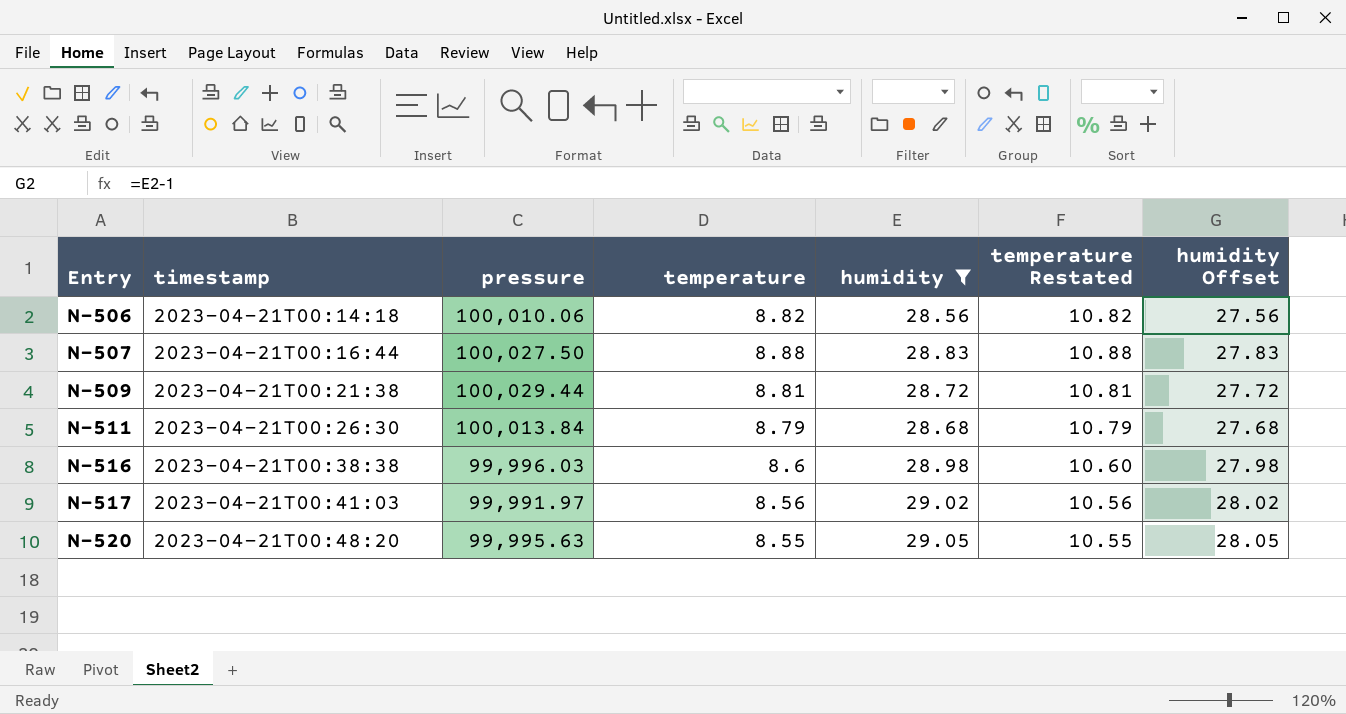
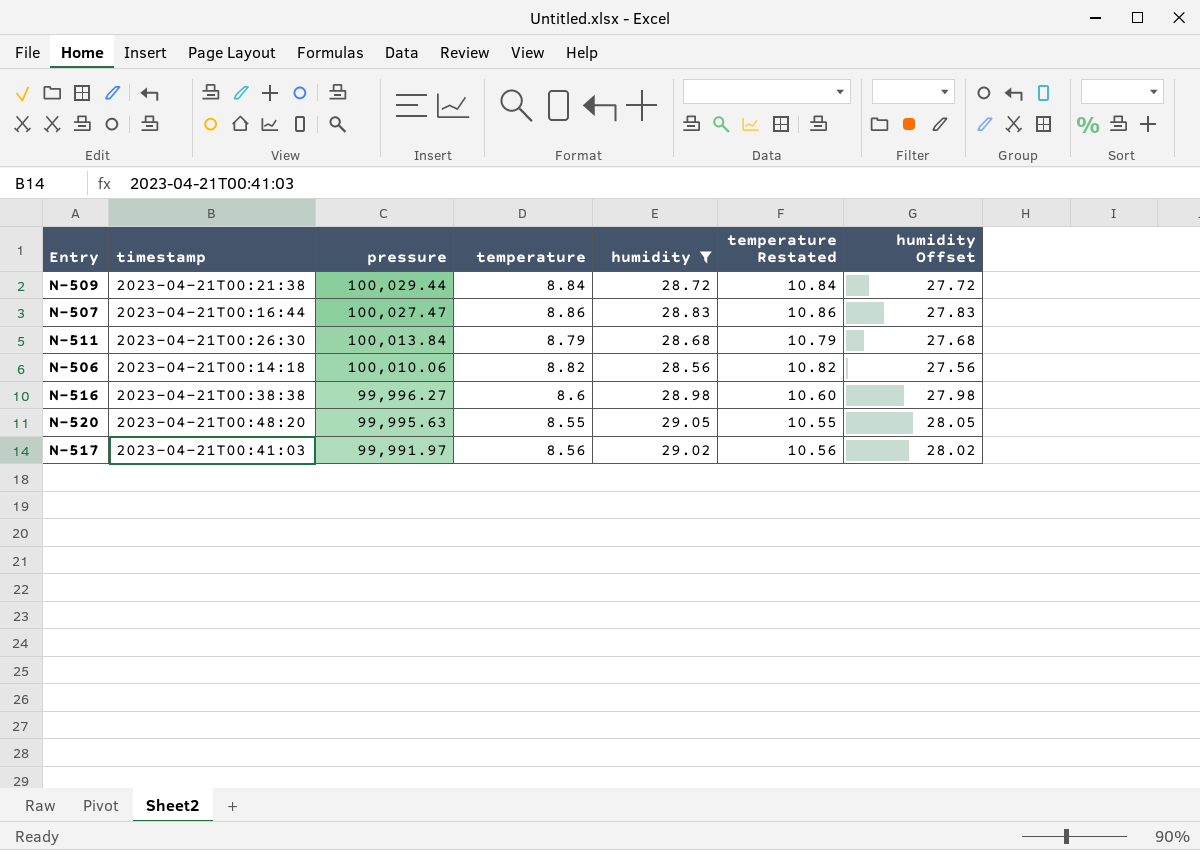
row order: Entry ascending -> pressure descending
N-509 | temperature: 8.81 -> 8.84
N-509 | temperature Restated: 10.81 -> 10.84
N-507 | pressure: 100,027.50 -> 100,027.47
N-507 | temperature: 8.88 -> 8.86
N-507 | temperature Restated: 10.88 -> 10.86
N-516 | pressure: 99,996.03 -> 99,996.27

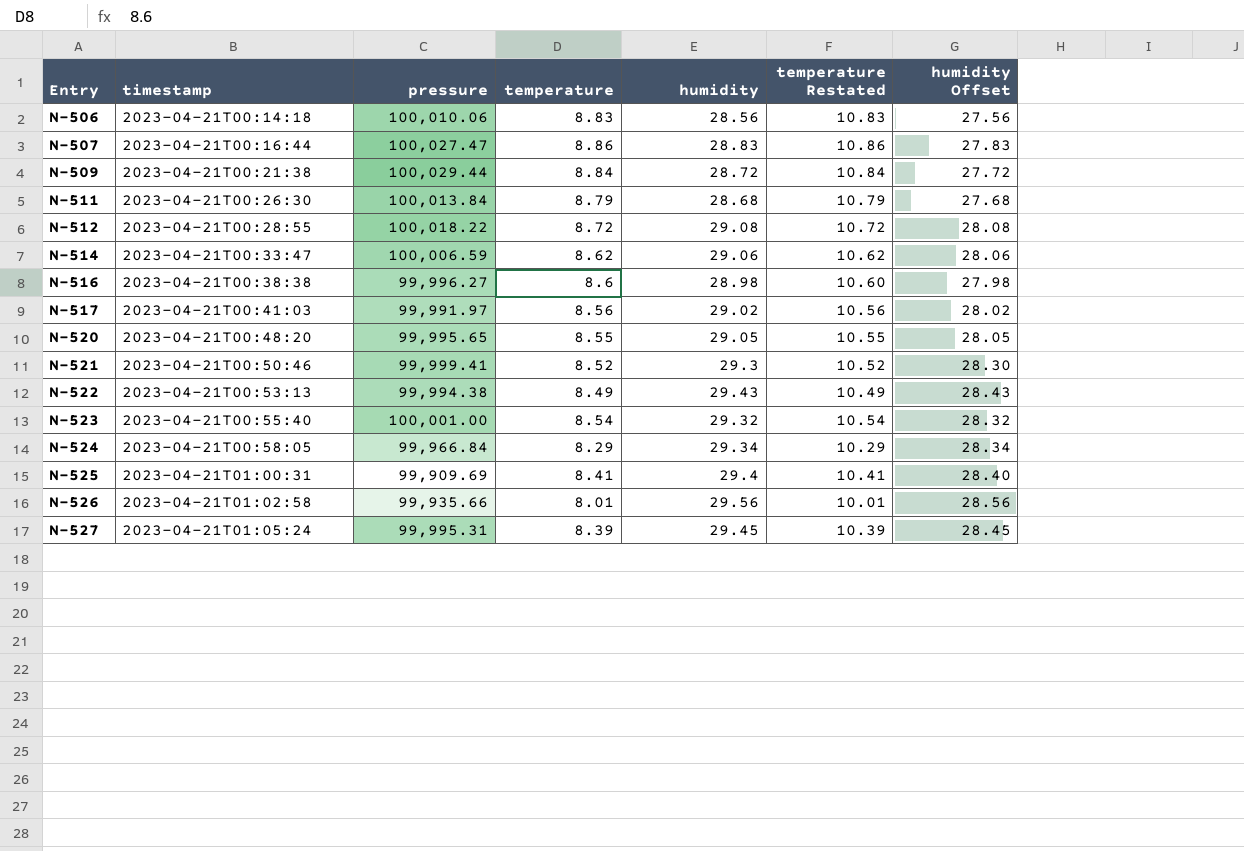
filter: humidity <= 29.05 -> none
row order: pressure descending -> Entry ascending
N-506 | temperature: 8.82 -> 8.83
N-506 | temperature Restated: 10.82 -> 10.83
N-520 | pressure: 99,995.63 -> 99,995.65

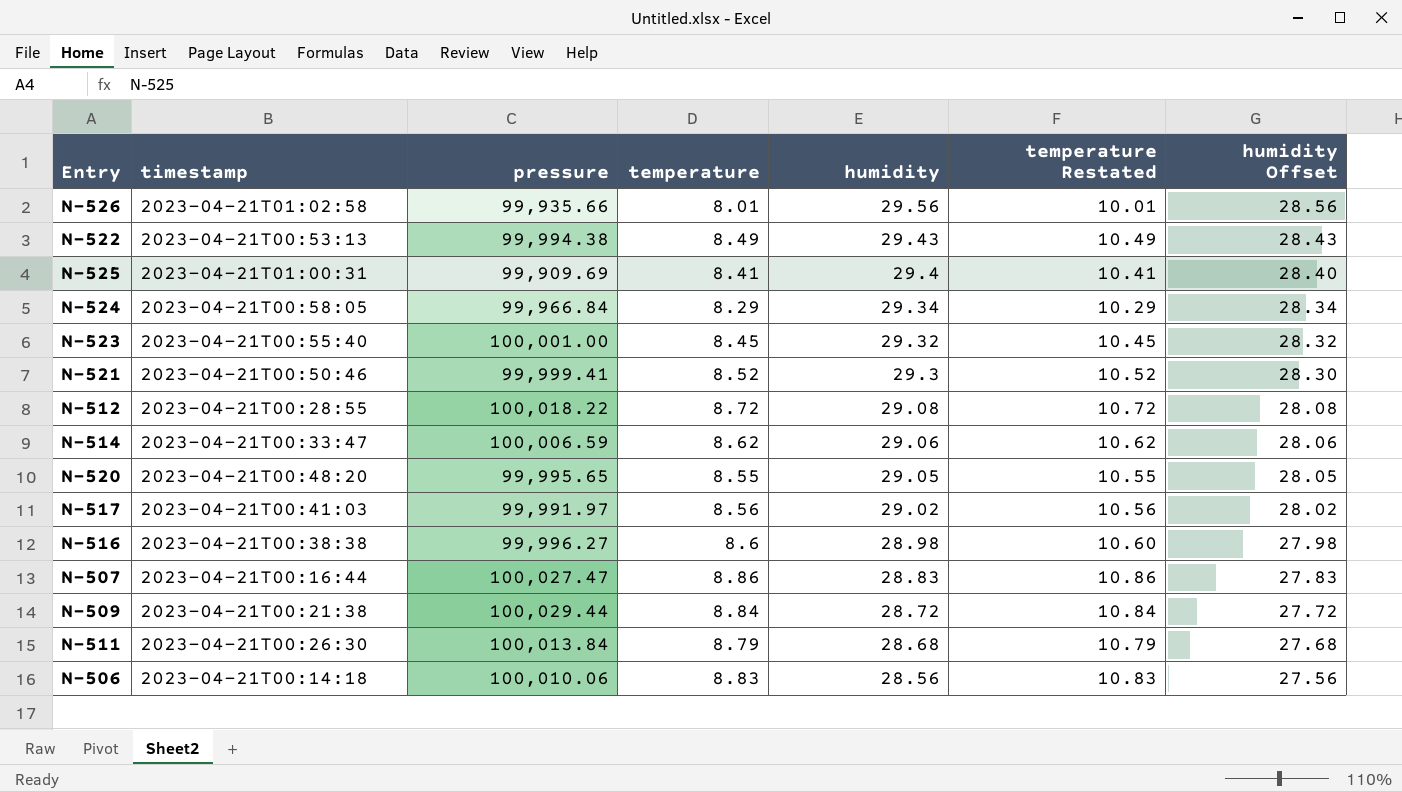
row order: Entry ascending -> humidity descending
row N-527: 2023-04-21T01:05:24 | 99,995.31 | 8.39 | 29.45 | 10.39 | 28.45 -> none
N-523 | temperature: 8.54 -> 8.45
N-523 | temperature Restated: 10.54 -> 10.45

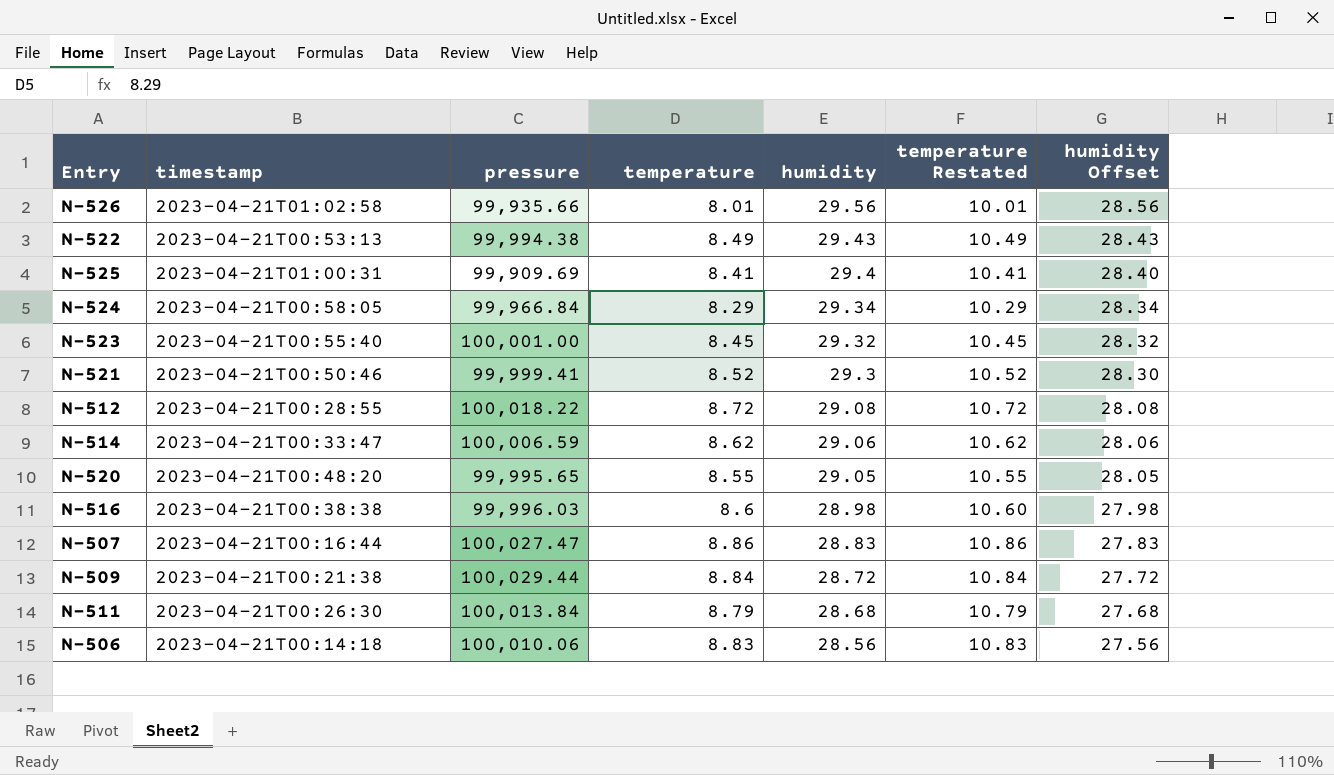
row N-517: 2023-04-21T00:41:03 | 99,991.97 | 8.56 | 29.02 | 10.56 | 28.02 -> none
N-516 | pressure: 99,996.27 -> 99,996.03

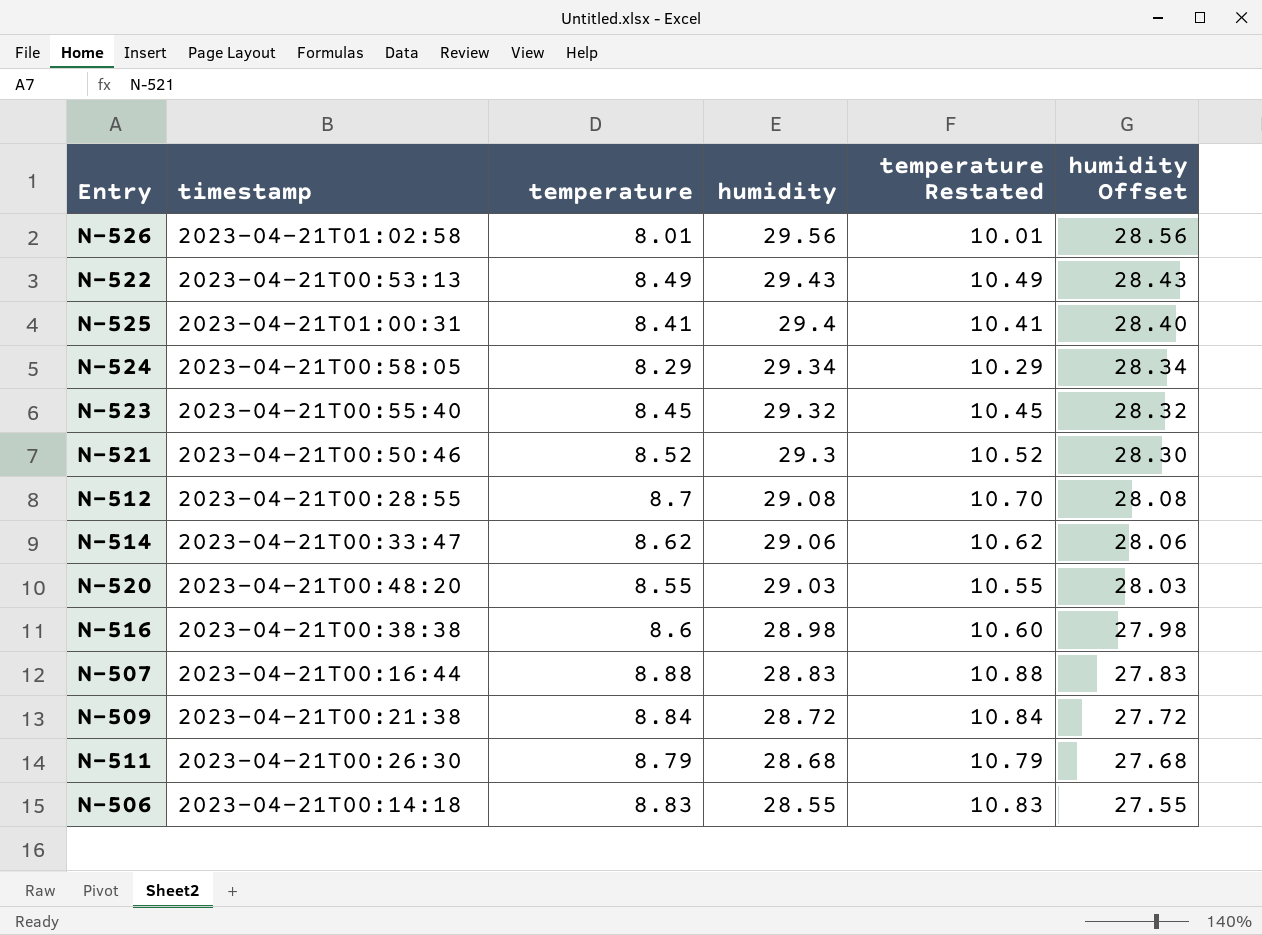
column pressure | position: 3 -> none
N-512 | temperature: 8.72 -> 8.7
N-512 | temperature Restated: 10.72 -> 10.70
N-520 | humidity: 29.05 -> 29.03
N-520 | humidity Offset: 28.05 -> 28.03
N-507 | temperature: 8.86 -> 8.88
N-507 | temperature Restated: 10.86 -> 10.88
N-506 | humidity: 28.56 -> 28.55
N-506 | humidity Offset: 27.56 -> 27.55

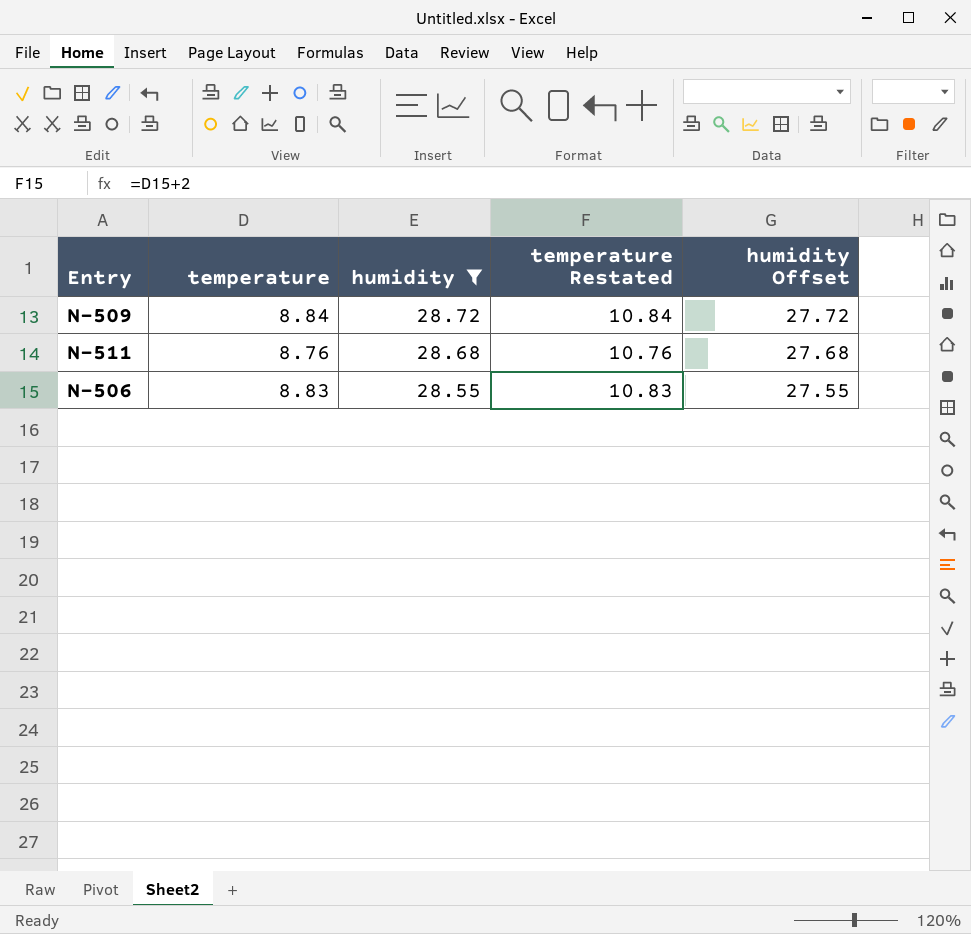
filter: none -> humidity <= 28.72
column timestamp | position: 2 -> none
N-511 | temperature: 8.79 -> 8.76
N-511 | temperature Restated: 10.79 -> 10.76

